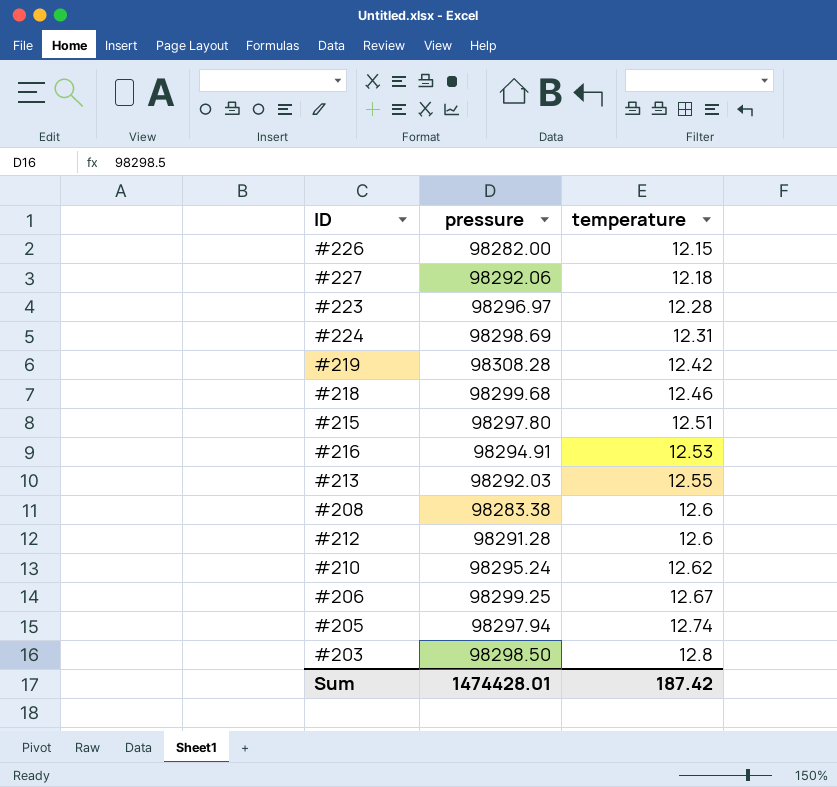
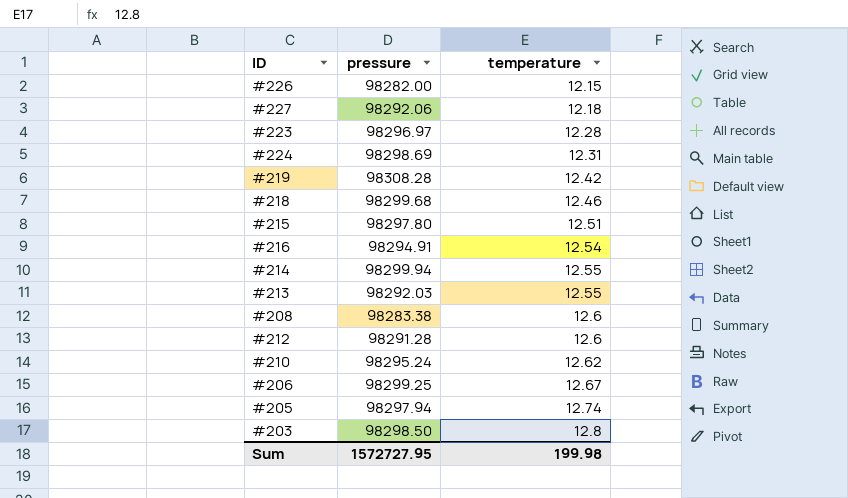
#216 | temperature: 12.53 -> 12.54
row #214: none -> 98299.94 | 12.55
Sum | pressure: 1474428.01 -> 1572727.95
Sum | temperature: 187.42 -> 199.98

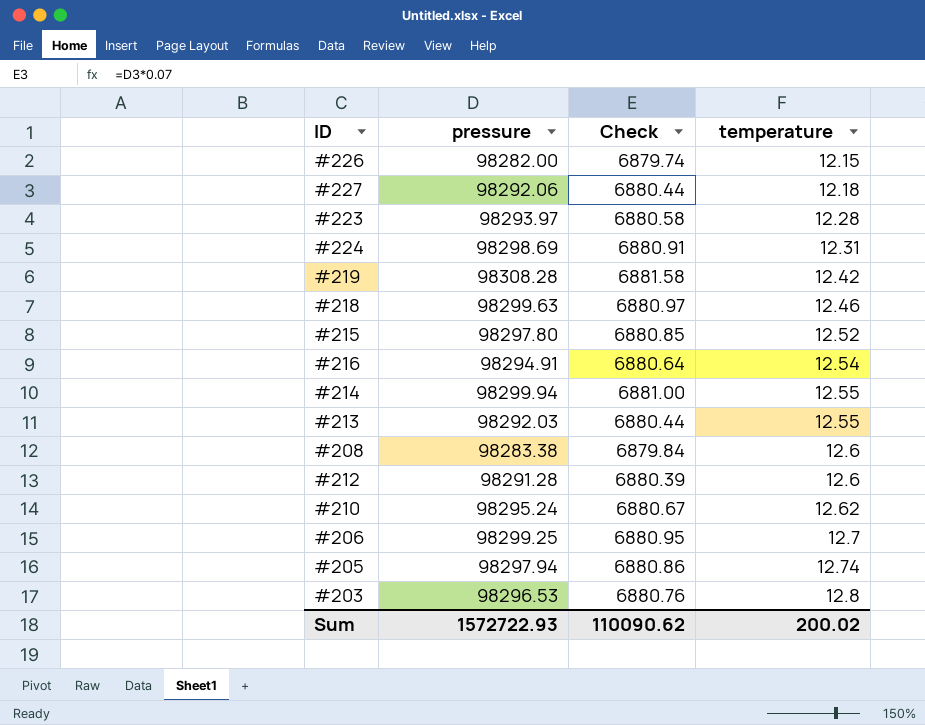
column Check | formula: none -> [pressure] * 0.07
#223 | pressure: 98296.97 -> 98293.97
#218 | pressure: 98299.68 -> 98299.63
#215 | temperature: 12.51 -> 12.52
#206 | temperature: 12.67 -> 12.7
#203 | pressure: 98298.50 -> 98296.53
Sum | pressure: 1572727.95 -> 1572722.93
Sum | temperature: 199.98 -> 200.02

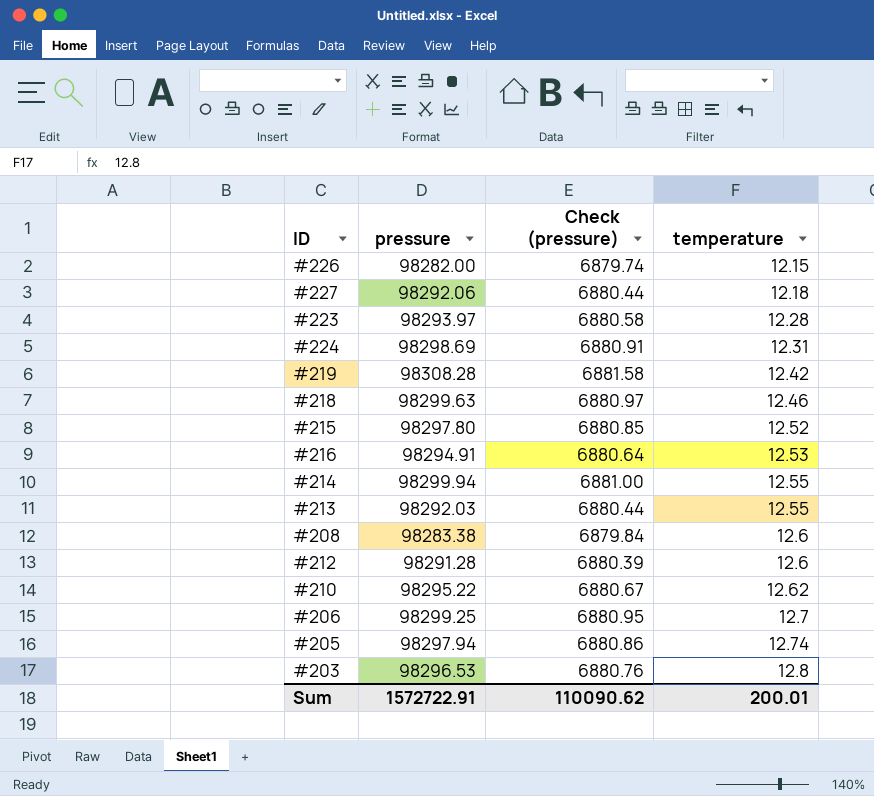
column name: Check -> Check (pressure)
#216 | temperature: 12.54 -> 12.53
#210 | pressure: 98295.24 -> 98295.22
Sum | pressure: 1572722.93 -> 1572722.91
Sum | temperature: 200.02 -> 200.01

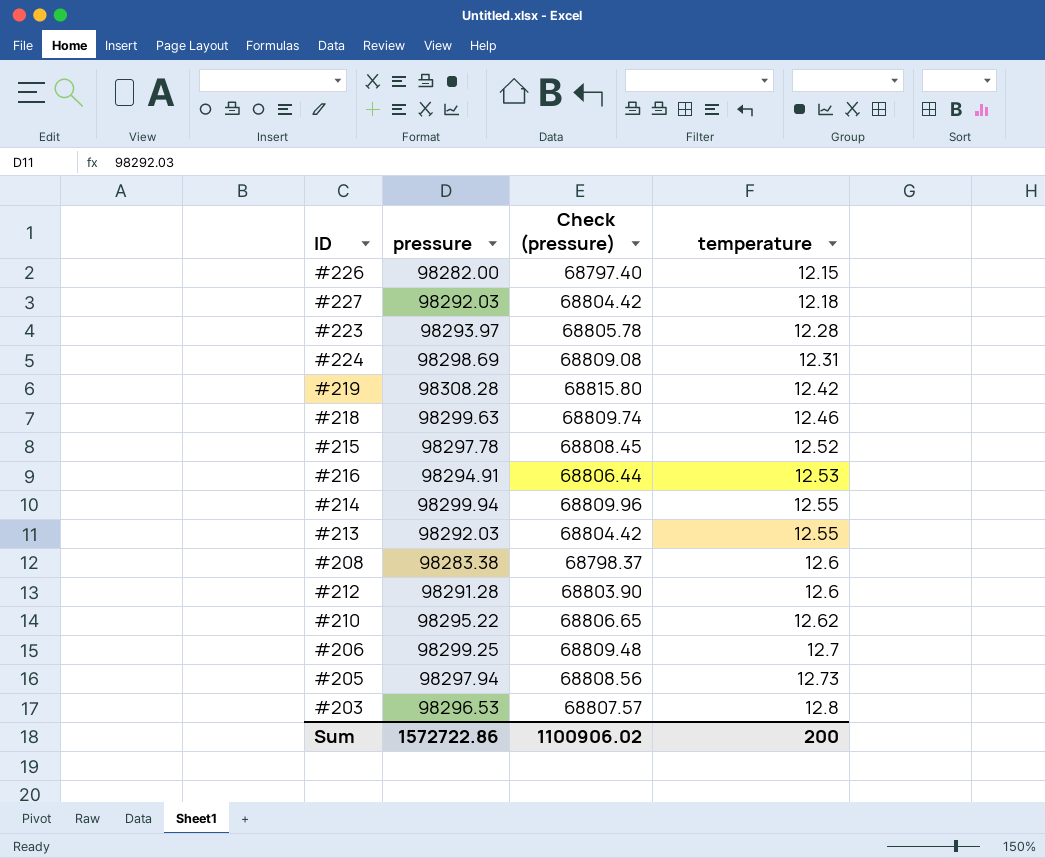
column Check (pressure) | formula: [pressure] * 0.07 -> [pressure] * 0.7
#227 | pressure: 98292.06 -> 98292.03
#215 | pressure: 98297.80 -> 98297.78
#205 | temperature: 12.74 -> 12.73
Sum | pressure: 1572722.91 -> 1572722.86
Sum | Check (pressure): 110090.62 -> 1100906.02
Sum | temperature: 200.01 -> 200

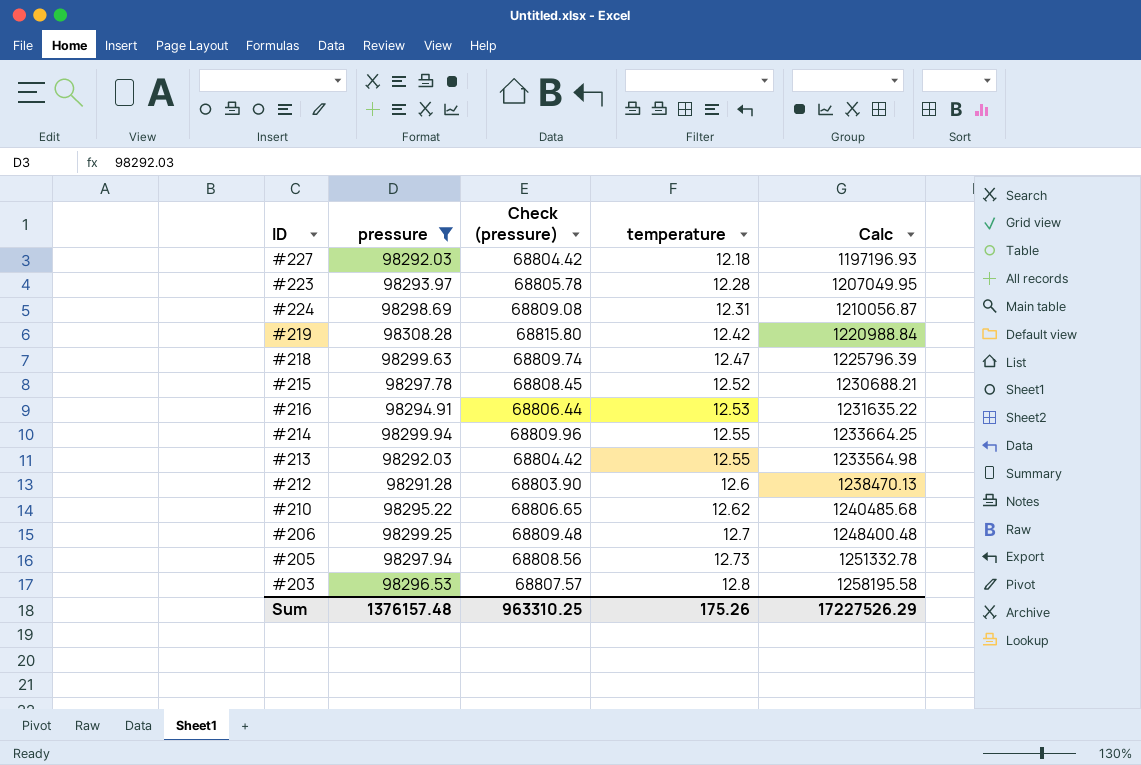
filter: none -> pressure >= 98291.28
column Calc | formula: none -> [pressure] * [temperature]
#218 | temperature: 12.46 -> 12.47
Sum | pressure: 1572722.86 -> 1376157.48
Sum | Check (pressure): 1100906.02 -> 963310.25
Sum | temperature: 200 -> 175.26

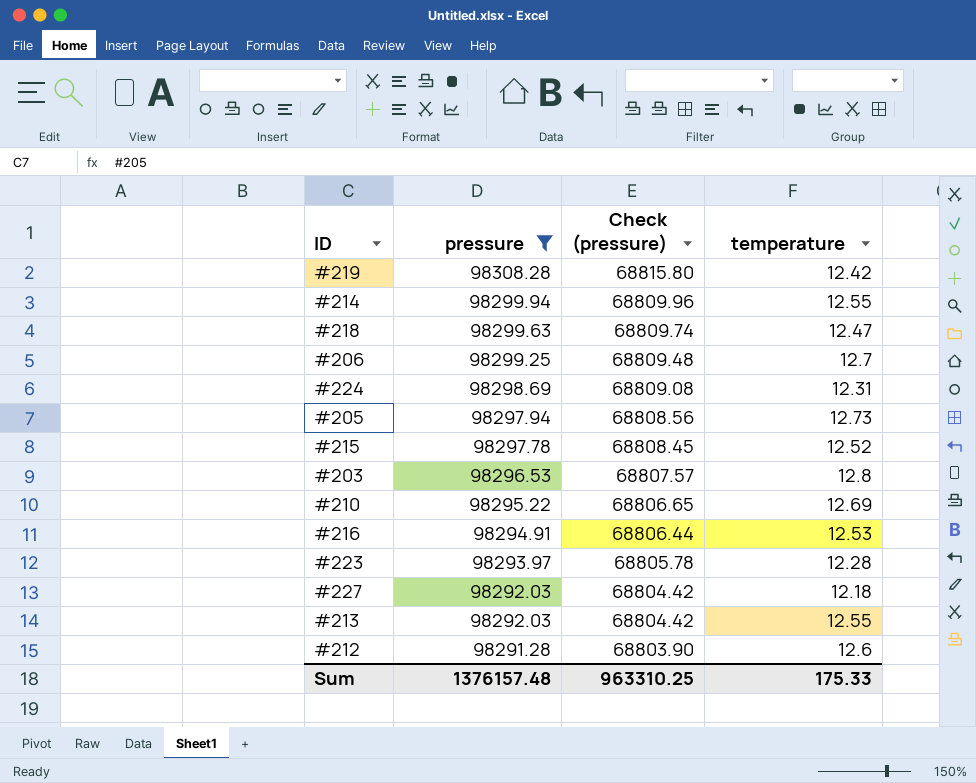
row order: temperature ascending -> pressure descending
column Calc | formula: [pressure] * [temperature] -> none
#210 | temperature: 12.62 -> 12.69
Sum | temperature: 175.26 -> 175.33

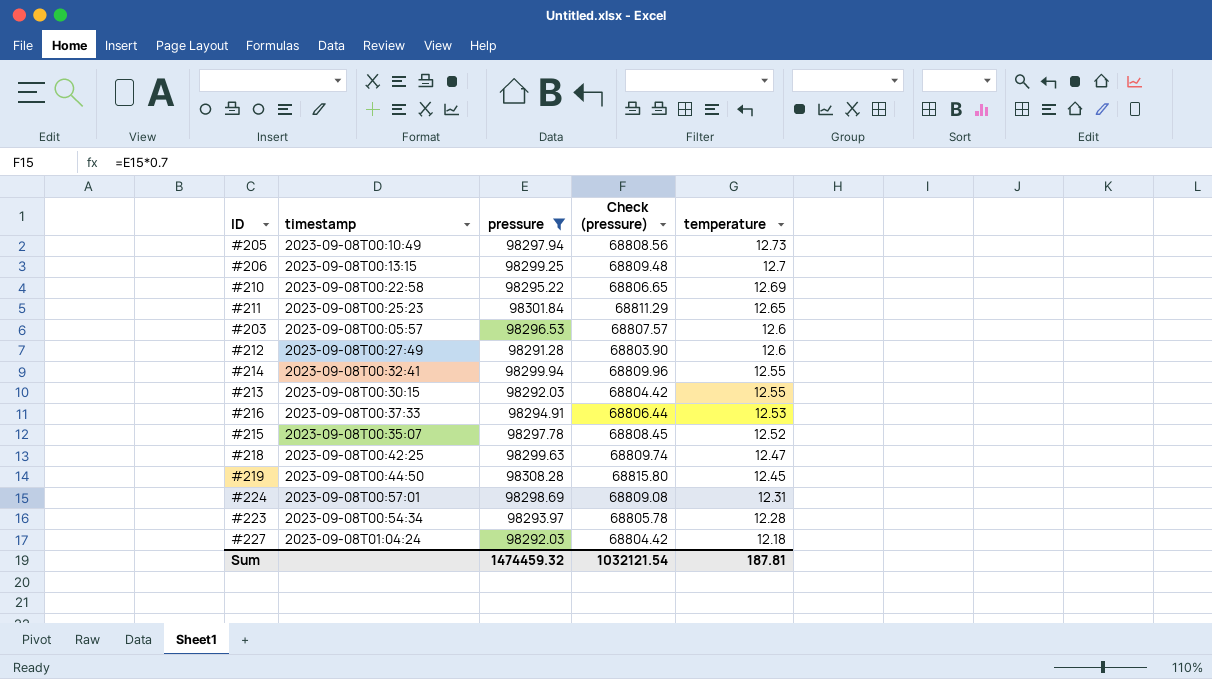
row order: pressure descending -> temperature descending
column timestamp | position: none -> 2
row #211: none -> 2023-09-08T00:25:23 | 98301.84 | 68811.29 | 12.65
#203 | temperature: 12.8 -> 12.6
#219 | temperature: 12.42 -> 12.45
Sum | pressure: 1376157.48 -> 1474459.32
Sum | Check (pressure): 963310.25 -> 1032121.54
Sum | temperature: 175.33 -> 187.81

